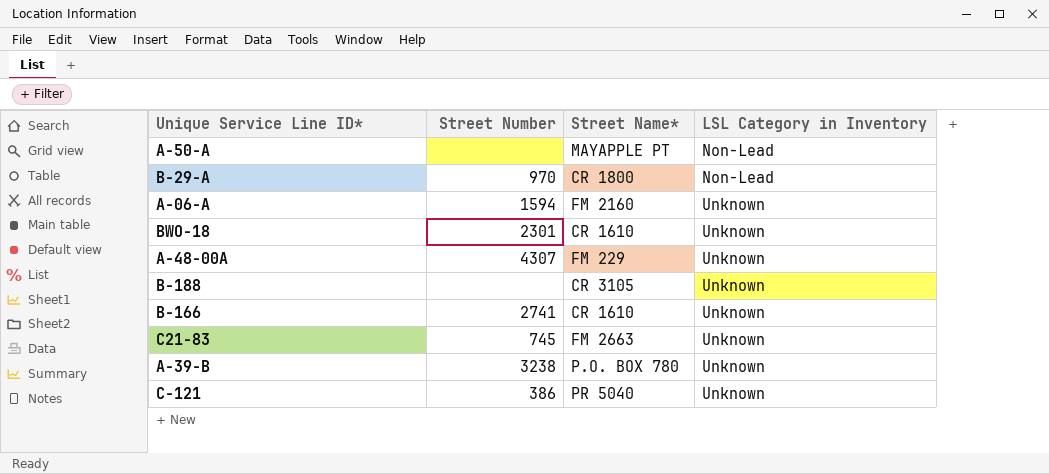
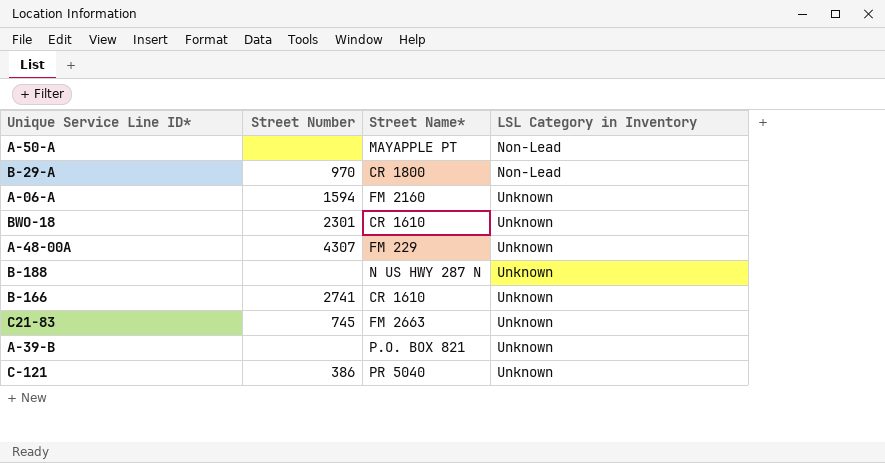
B-188 | Street Name*: CR 3105 -> N US HWY 287 N
A-39-B | Street Number: 3238 -> none
A-39-B | Street Name*: P.O. BOX 780 -> P.O. BOX 821

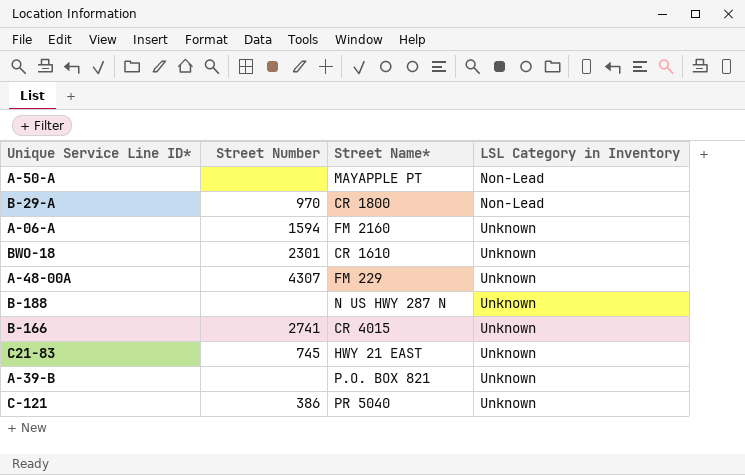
B-166 | Street Name*: CR 1610 -> CR 4015
C21-83 | Street Name*: FM 2663 -> HWY 21 EAST

